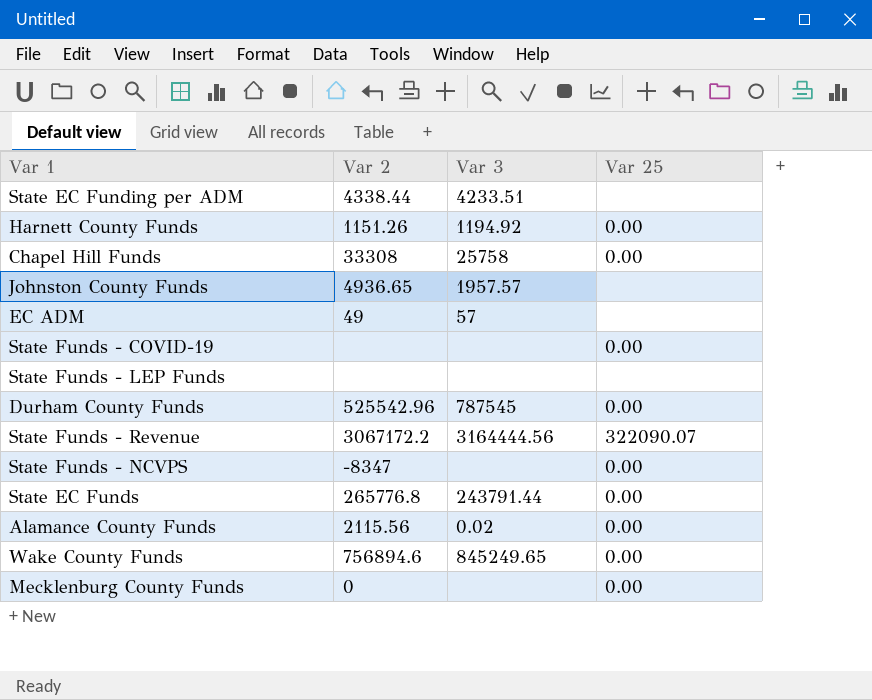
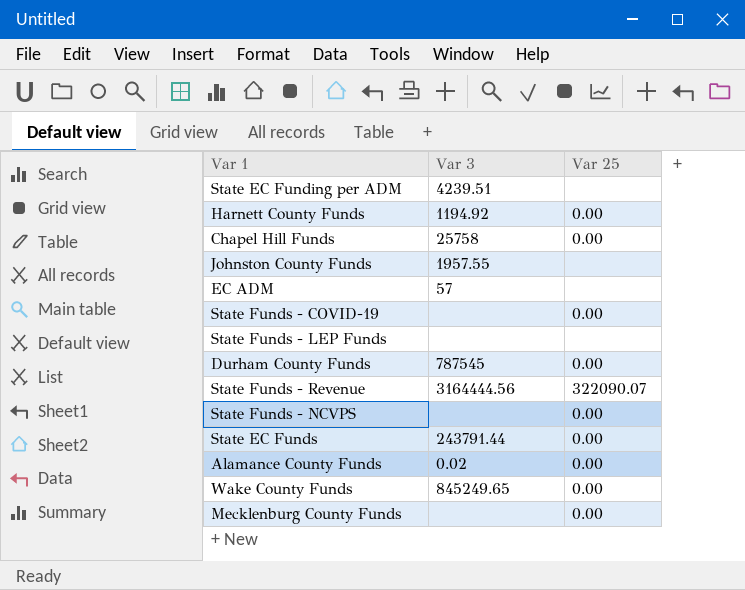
column Var 2 | position: 2 -> none
State EC Funding per ADM | Var 3: 4233.51 -> 4239.51
Johnston County Funds | Var 3: 1957.57 -> 1957.55

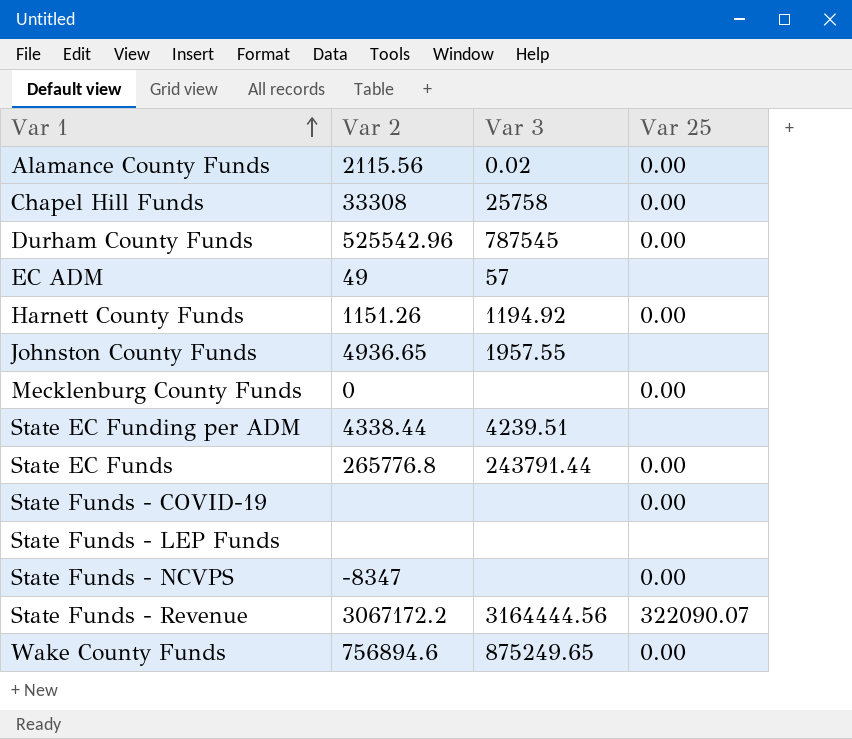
row order: none -> Var 1 ascending
column Var 2 | position: none -> 2
Wake County Funds | Var 3: 845249.65 -> 875249.65

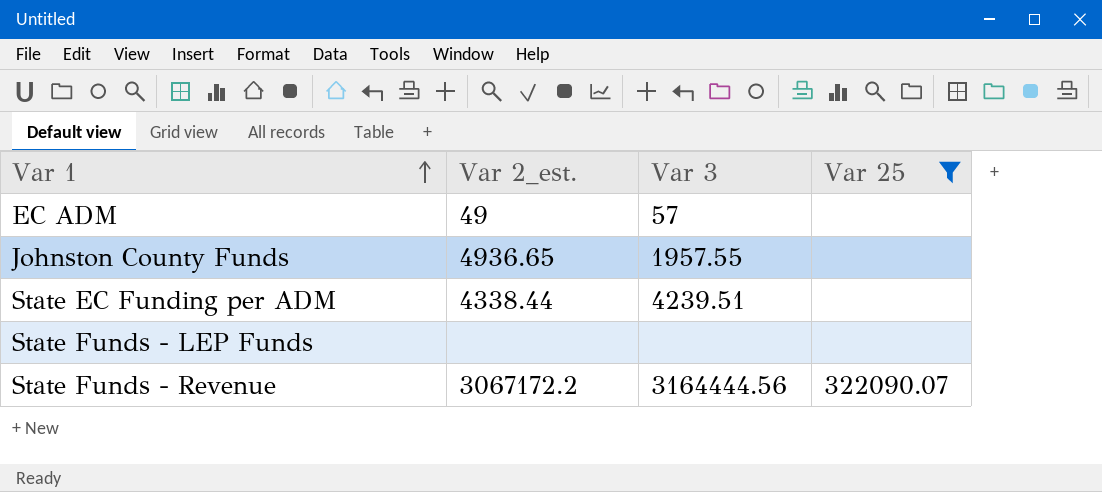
filter: none -> Var 25 != 0.00
column name: Var 2 -> Var 2_est.

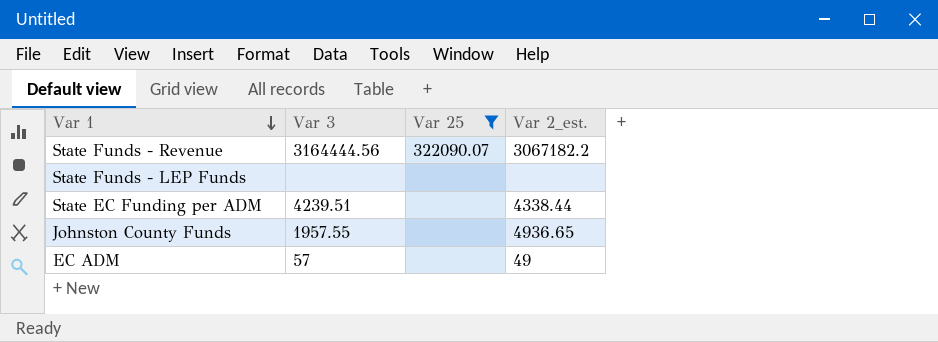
row order: Var 1 ascending -> Var 1 descending
column Var 2_est. | position: 2 -> 4
State Funds - Revenue | Var 2_est.: 3067172.2 -> 3067182.2

